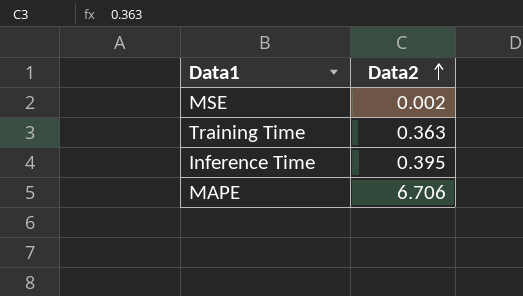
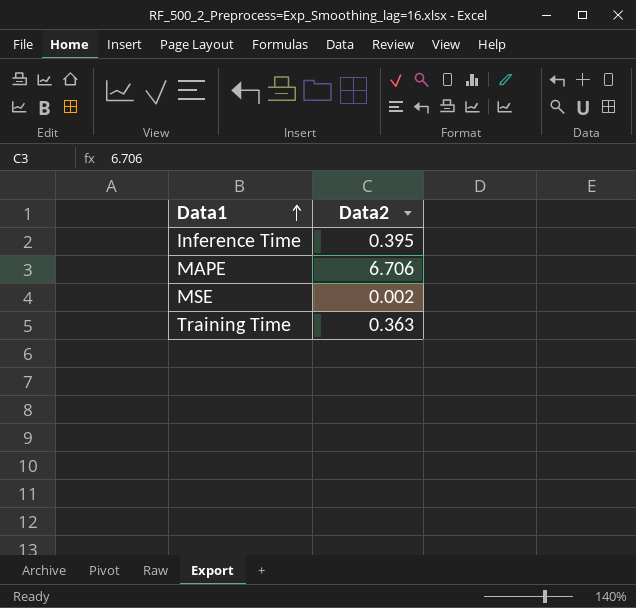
row order: Data2 ascending -> Data1 ascending

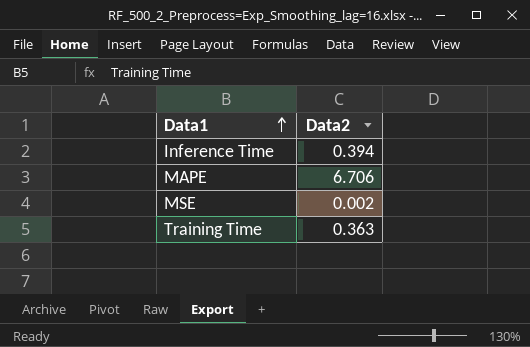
Inference Time | Data2: 0.395 -> 0.394

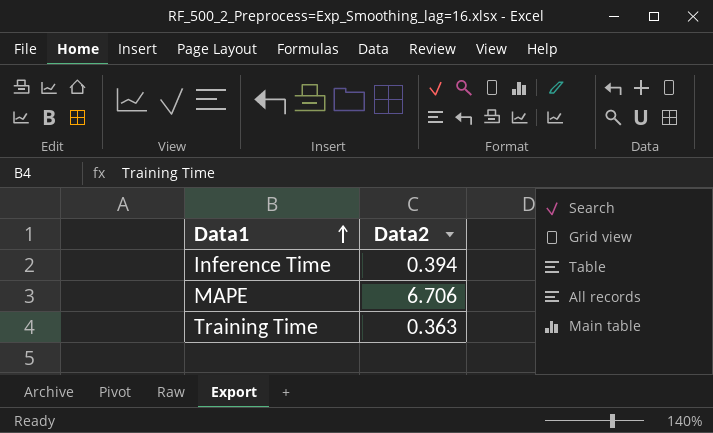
row MSE: 0.002 -> none

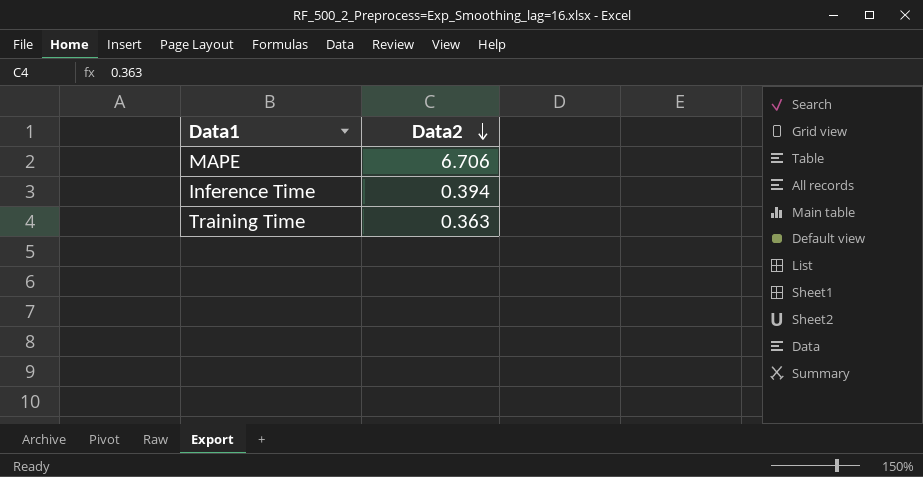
row order: Data1 ascending -> Data2 descending

